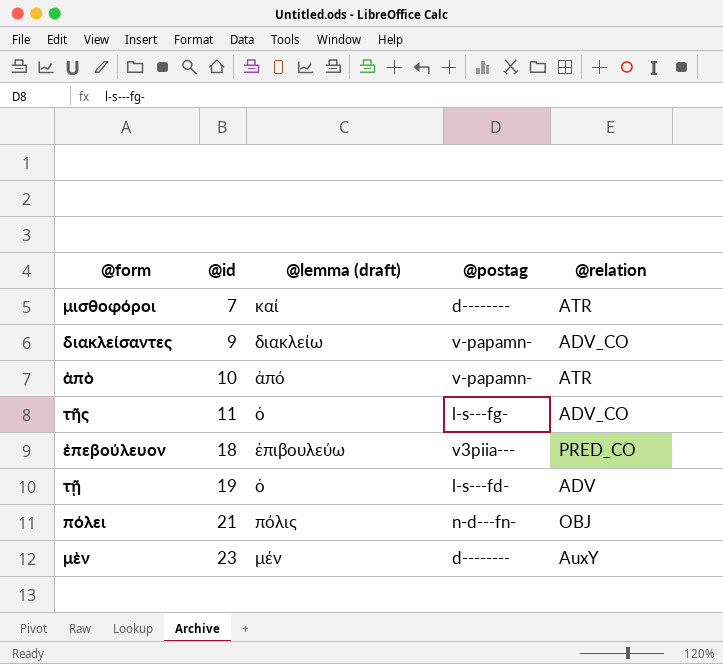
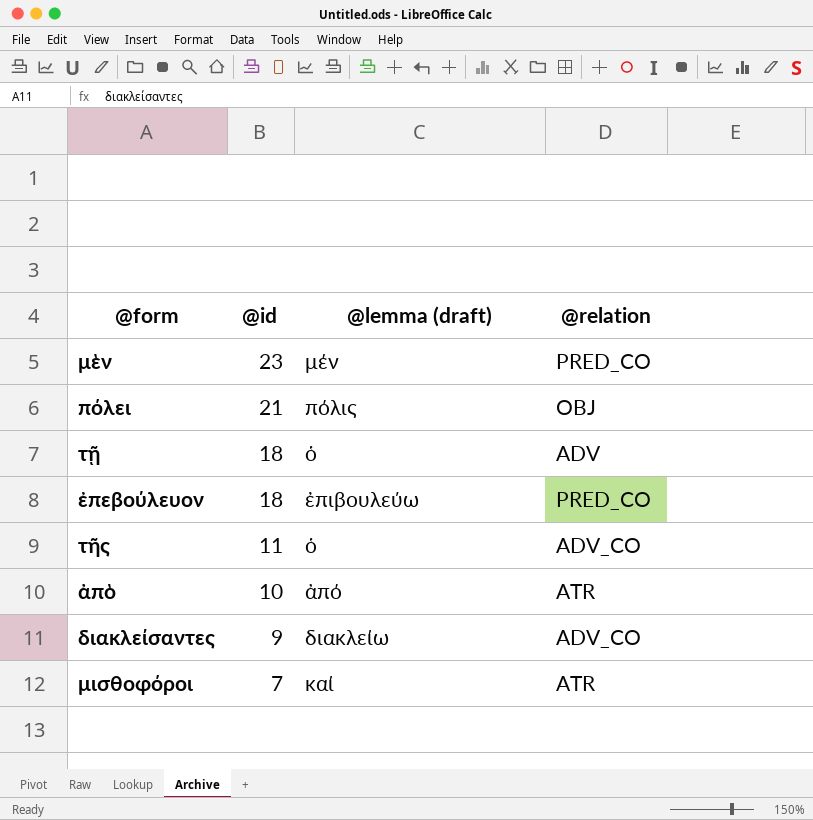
row order: @id ascending -> @id descending
column @postag | position: 4 -> none
μὲν | @relation: AuxY -> PRED_CO
τῇ | @id: 19 -> 18

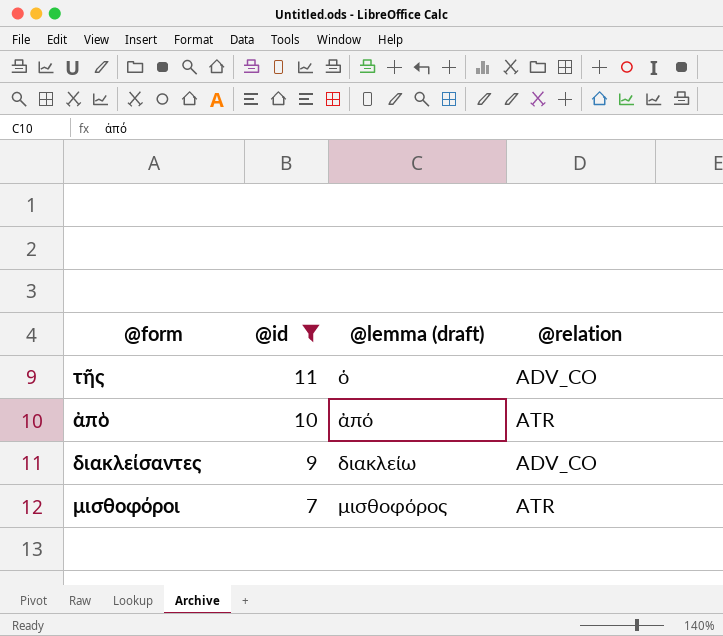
filter: none -> @id <= 11
μισθοφόροι | @lemma (draft): καί -> μισθοφόρος

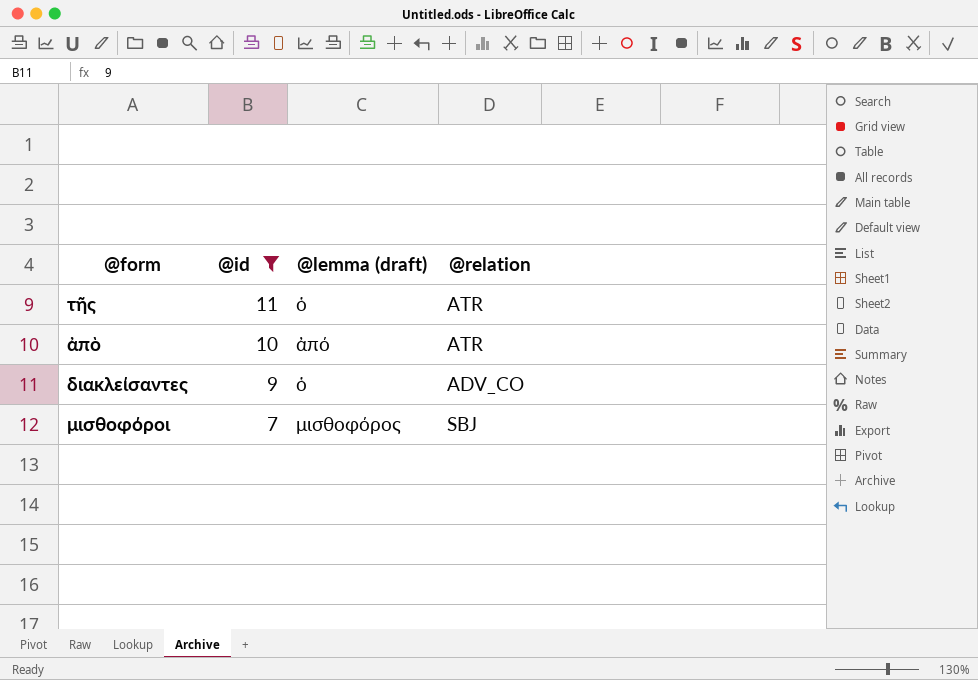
τῆς | @relation: ADV_CO -> ATR
διακλείσαντες | @lemma (draft): διακλείω -> ὁ
μισθοφόροι | @relation: ATR -> SBJ

